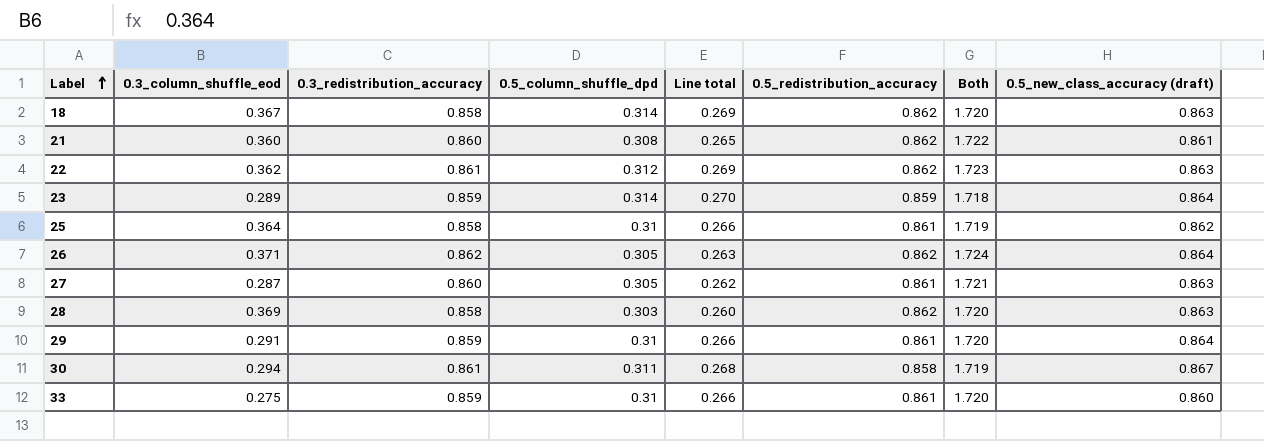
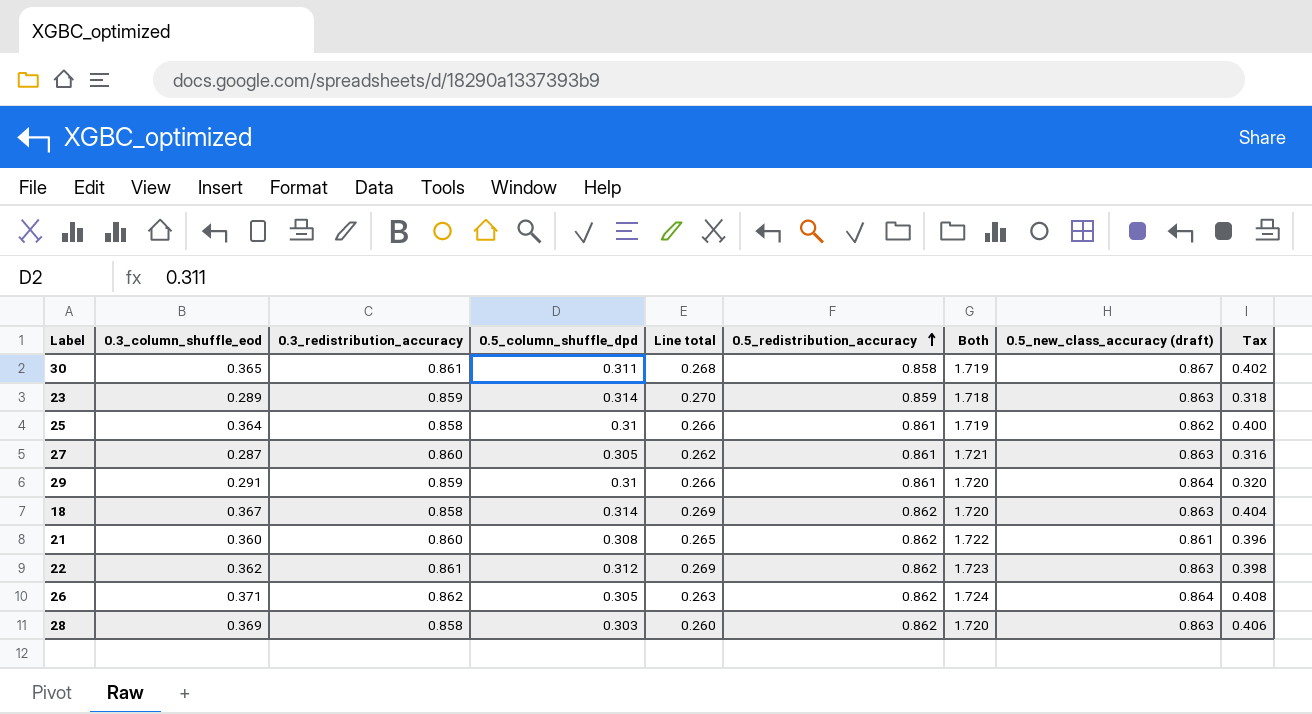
row order: Label ascending -> 0.5_redistribution_accuracy ascending
column Tax | formula: none -> [0.3_column_shuffle_eod] * 1.1
row 33: 0.275 | 0.859 | 0.31 | 0.266 | 0.861 | 1.720 | 0.860 -> none
30 | 0.3_column_shuffle_eod: 0.294 -> 0.365
23 | 0.5_new_class_accuracy (draft): 0.864 -> 0.863

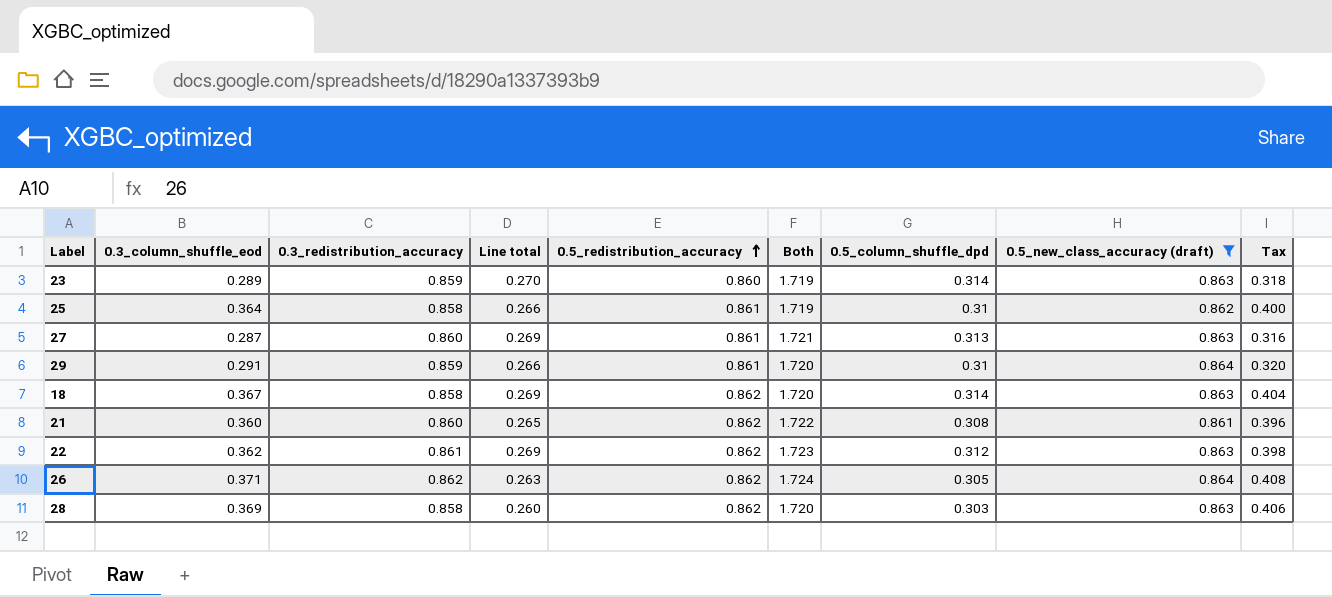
filter: none -> 0.5_new_class_accuracy (draft) != 0.867
column 0.5_column_shuffle_dpd | position: 4 -> 7
23 | 0.5_redistribution_accuracy: 0.859 -> 0.860
23 | Both: 1.718 -> 1.719
27 | Line total: 0.262 -> 0.269
27 | 0.5_column_shuffle_dpd: 0.305 -> 0.313

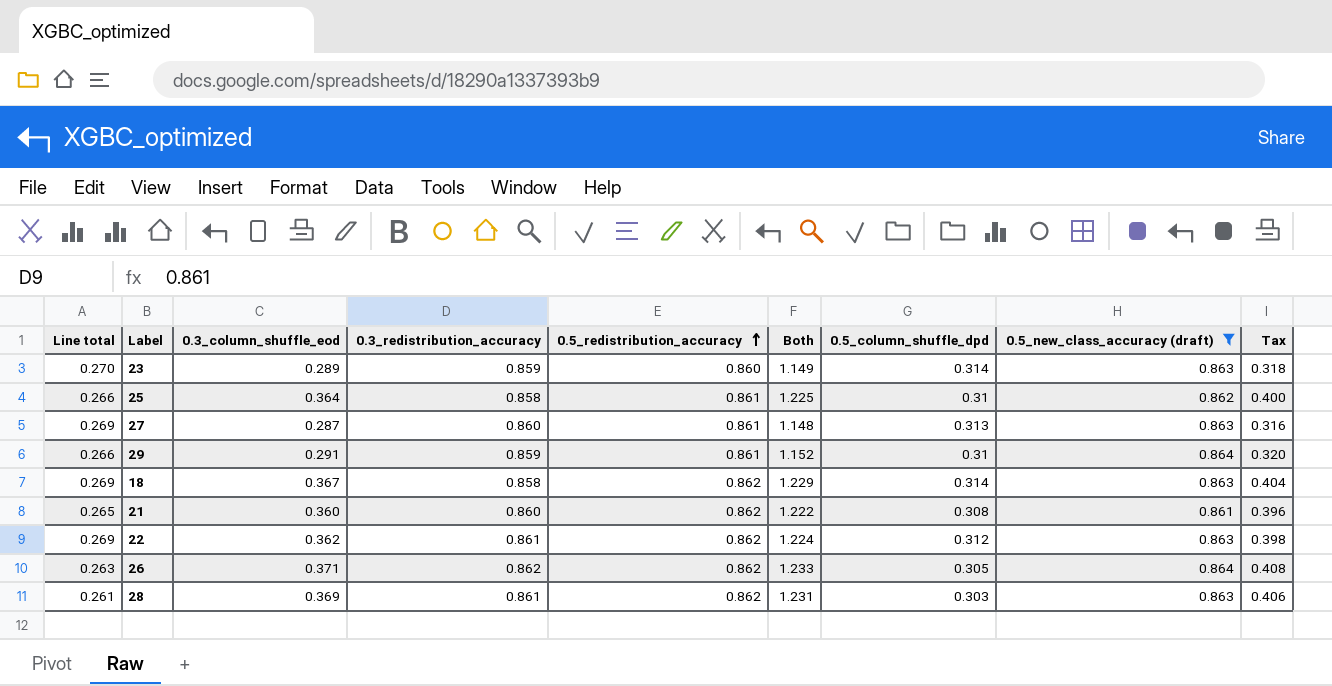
column Line total | position: 4 -> 1
column Both | formula: [0.3_redistribution_accuracy] + [0.5_redistribution_accuracy] -> [0.3_column_shuffle_eod] + [0.5_redistribution_accuracy]
28 | Line total: 0.260 -> 0.261
28 | 0.3_redistribution_accuracy: 0.858 -> 0.861

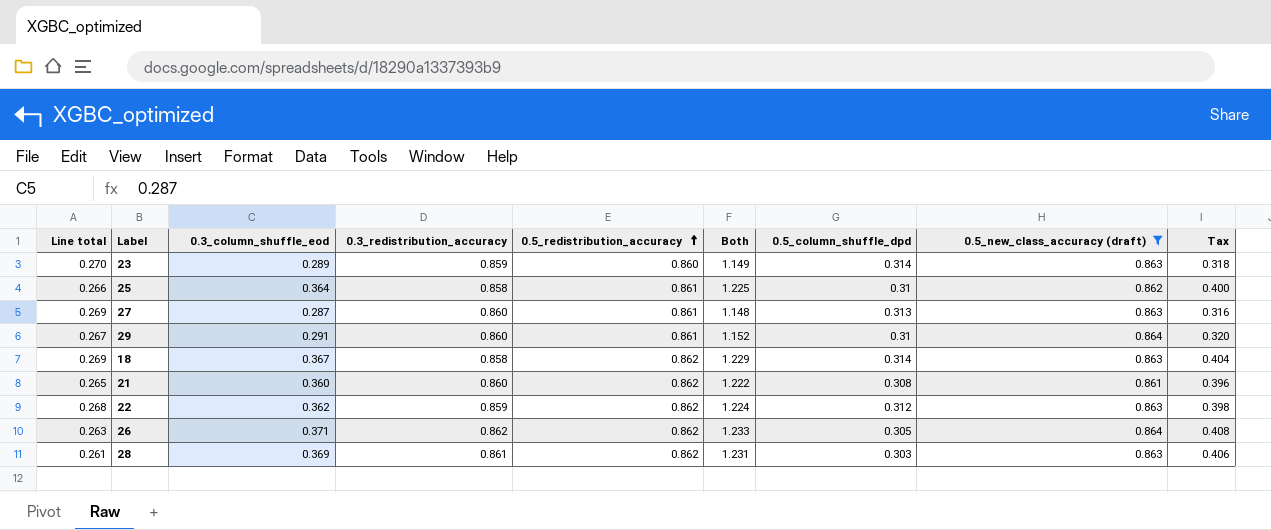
29 | Line total: 0.266 -> 0.267
29 | 0.3_redistribution_accuracy: 0.859 -> 0.860
22 | Line total: 0.269 -> 0.268
22 | 0.3_redistribution_accuracy: 0.861 -> 0.859

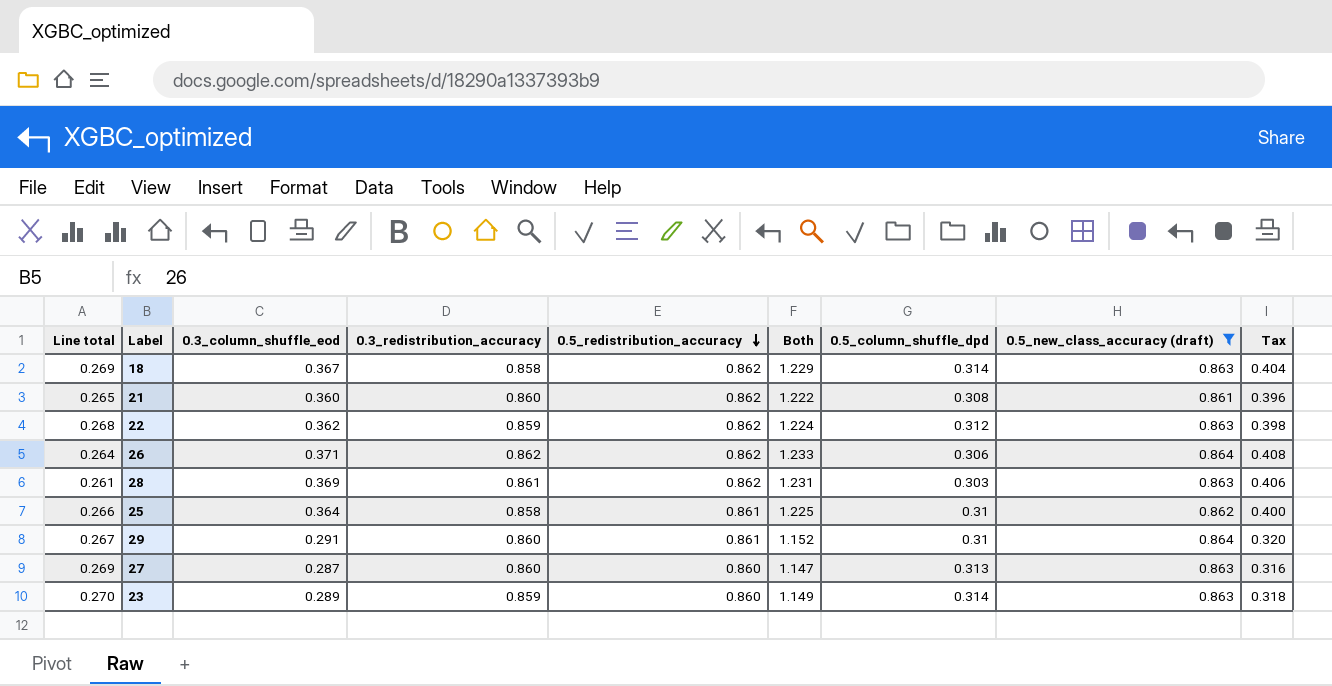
row order: 0.5_redistribution_accuracy ascending -> 0.5_redistribution_accuracy descending
26 | Line total: 0.263 -> 0.264
26 | 0.5_column_shuffle_dpd: 0.305 -> 0.306
27 | 0.5_redistribution_accuracy: 0.861 -> 0.860
27 | Both: 1.148 -> 1.147

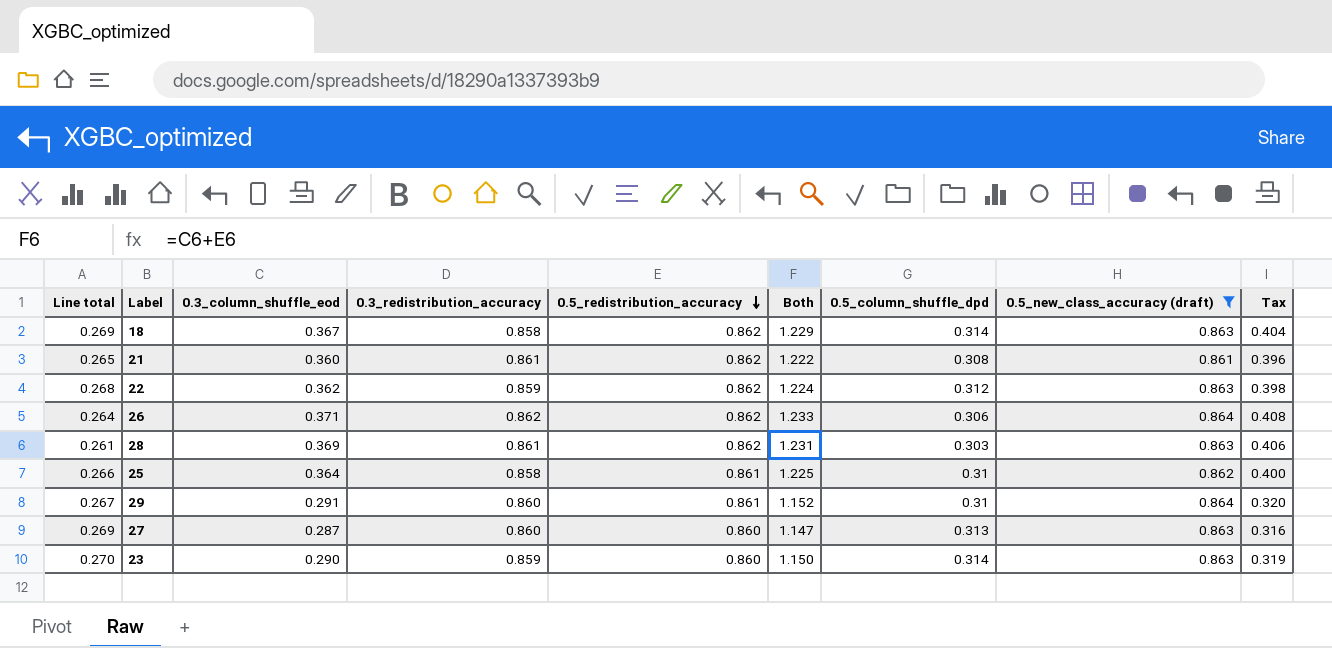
21 | 0.3_redistribution_accuracy: 0.860 -> 0.861
23 | 0.3_column_shuffle_eod: 0.289 -> 0.290
23 | Both: 1.149 -> 1.150
23 | Tax: 0.318 -> 0.319

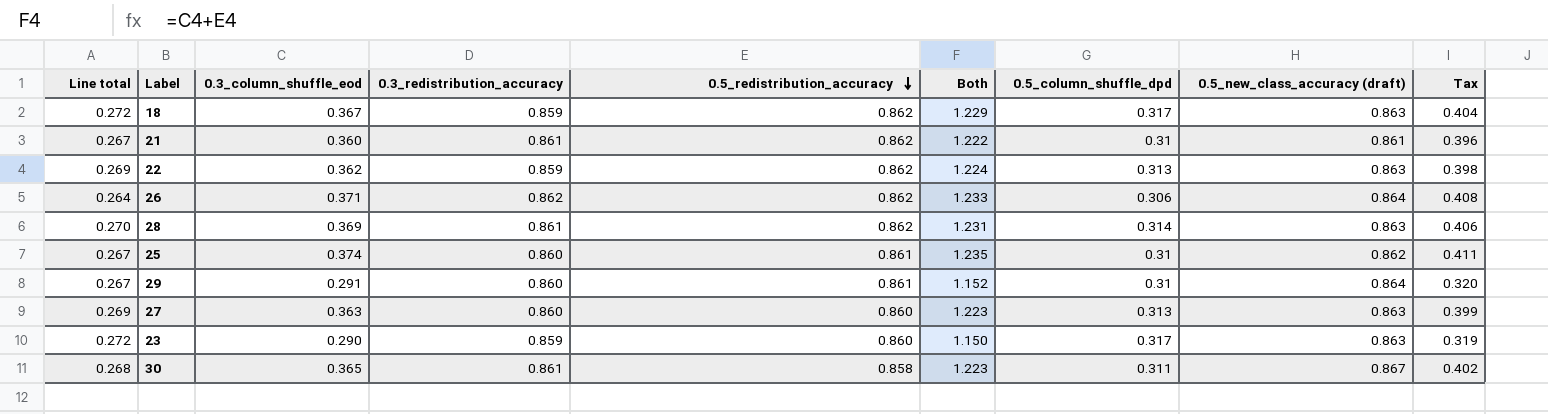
filter: 0.5_new_class_accuracy (draft) != 0.867 -> none
18 | Line total: 0.269 -> 0.272
18 | 0.3_redistribution_accuracy: 0.858 -> 0.859
18 | 0.5_column_shuffle_dpd: 0.314 -> 0.317
21 | Line total: 0.265 -> 0.267
21 | 0.5_column_shuffle_dpd: 0.308 -> 0.31
22 | Line total: 0.268 -> 0.269
22 | 0.5_column_shuffle_dpd: 0.312 -> 0.313
28 | Line total: 0.261 -> 0.270
28 | 0.5_column_shuffle_dpd: 0.303 -> 0.314
25 | Line total: 0.266 -> 0.267
25 | 0.3_column_shuffle_eod: 0.364 -> 0.374
25 | 0.3_redistribution_accuracy: 0.858 -> 0.860
25 | Both: 1.225 -> 1.235
25 | Tax: 0.400 -> 0.411
27 | 0.3_column_shuffle_eod: 0.287 -> 0.363
27 | Both: 1.147 -> 1.223
27 | Tax: 0.316 -> 0.399
23 | Line total: 0.270 -> 0.272
23 | 0.5_column_shuffle_dpd: 0.314 -> 0.317

